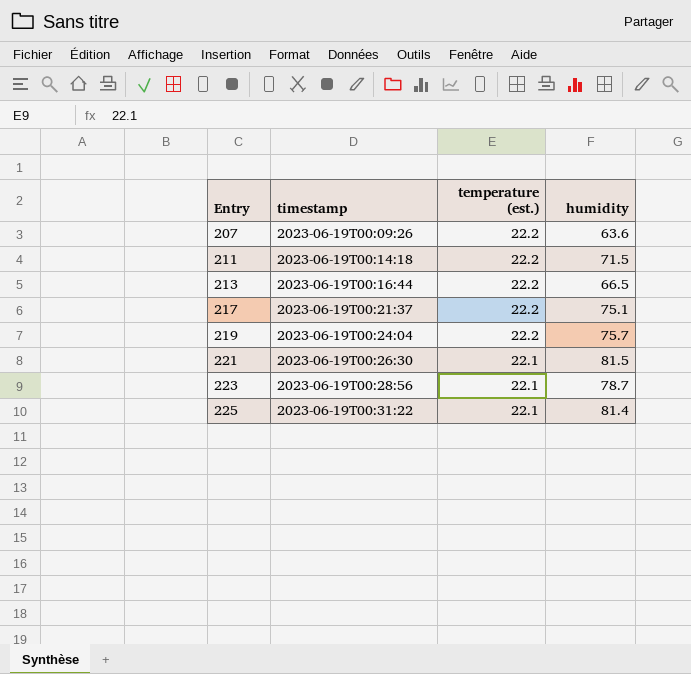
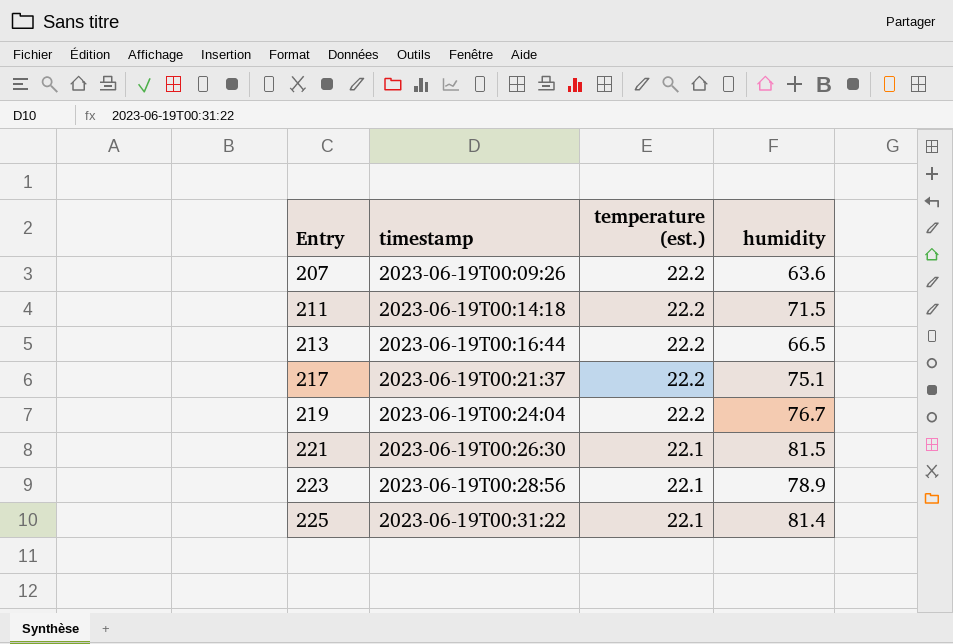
219 | humidity: 75.7 -> 76.7
223 | humidity: 78.7 -> 78.9

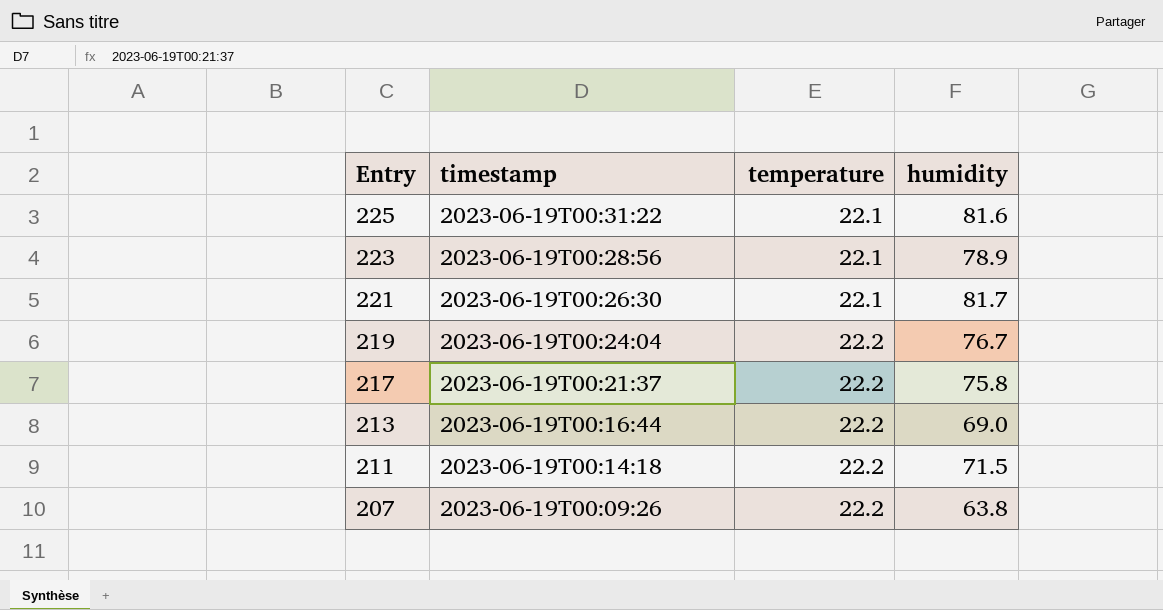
row order: Entry ascending -> Entry descending
column name: temperature (est.) -> temperature
225 | humidity: 81.4 -> 81.6
221 | humidity: 81.5 -> 81.7
217 | humidity: 75.1 -> 75.8
213 | humidity: 66.5 -> 69.0
207 | humidity: 63.6 -> 63.8

